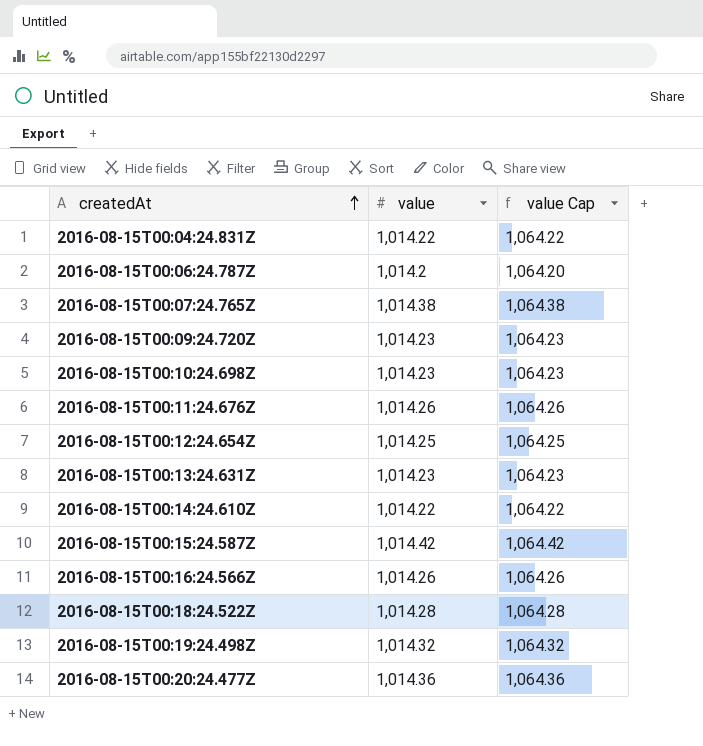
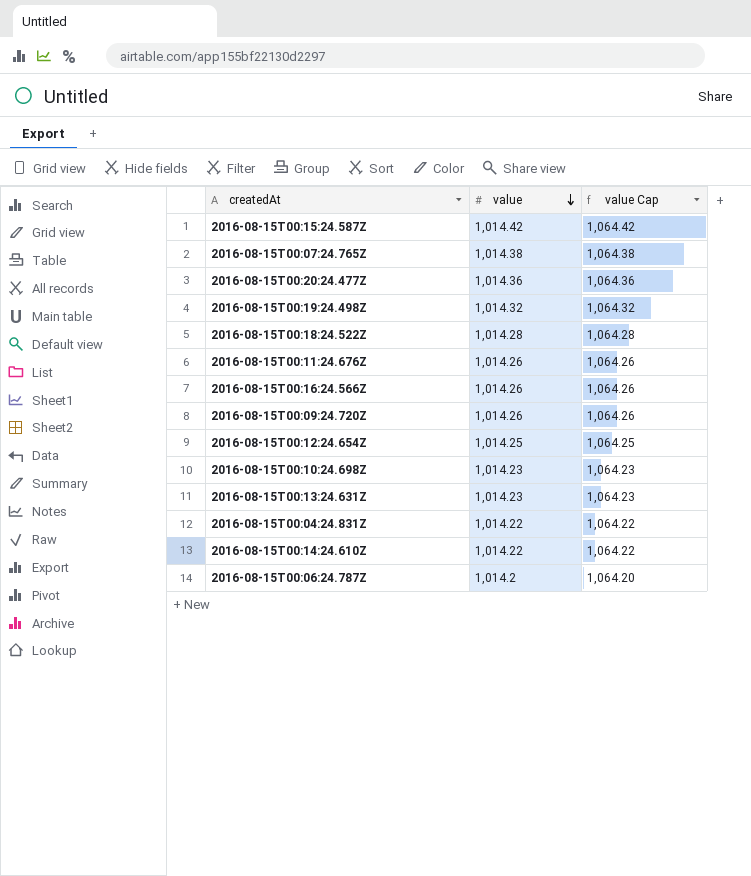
row order: createdAt ascending -> value descending
2016-08-15T00:09:24.720Z | value: 1,014.23 -> 1,014.26
2016-08-15T00:09:24.720Z | value Cap: 1,064.23 -> 1,064.26

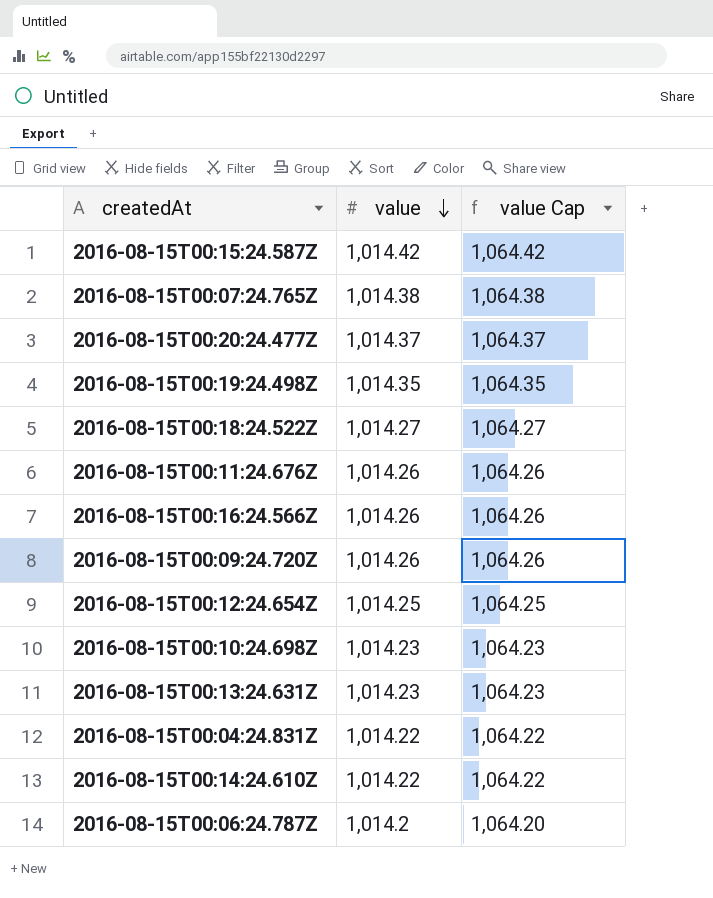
2016-08-15T00:20:24.477Z | value: 1,014.36 -> 1,014.37
2016-08-15T00:20:24.477Z | value Cap: 1,064.36 -> 1,064.37
2016-08-15T00:19:24.498Z | value: 1,014.32 -> 1,014.35
2016-08-15T00:19:24.498Z | value Cap: 1,064.32 -> 1,064.35
2016-08-15T00:18:24.522Z | value: 1,014.28 -> 1,014.27
2016-08-15T00:18:24.522Z | value Cap: 1,064.28 -> 1,064.27

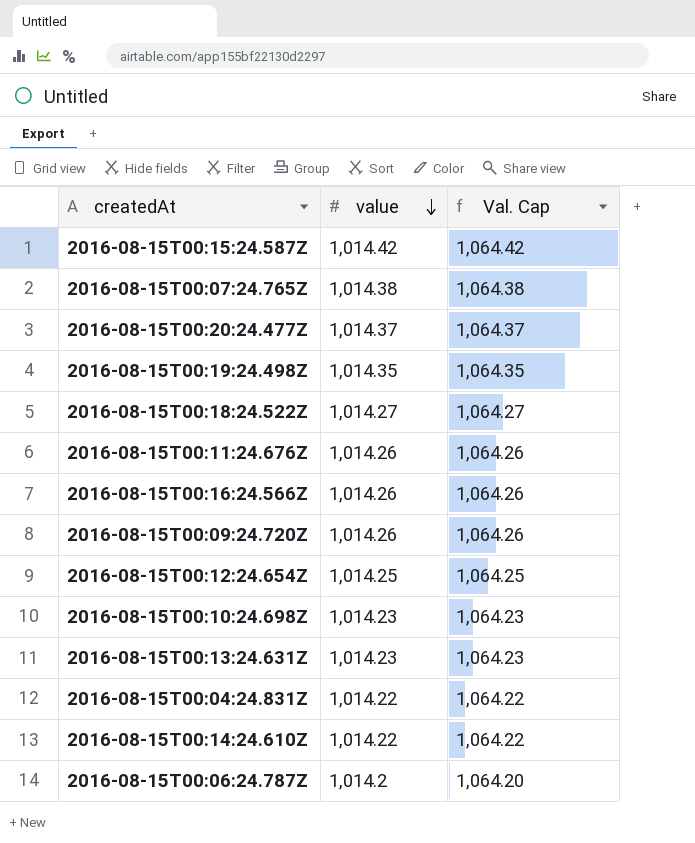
column name: value Cap -> Val. Cap

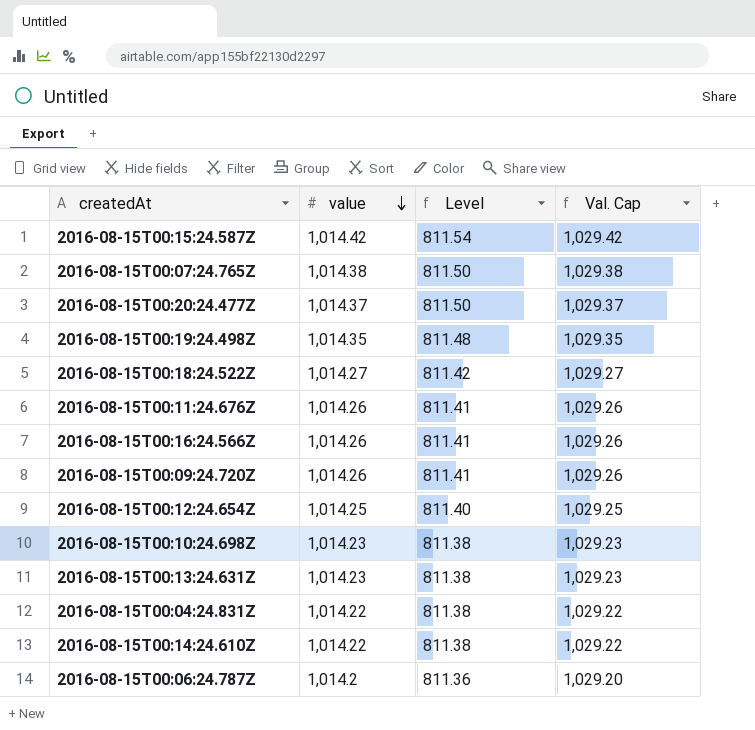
column Level | formula: none -> [value] * 0.8
column Val. Cap | formula: [value] + 50 -> [value] + 15

